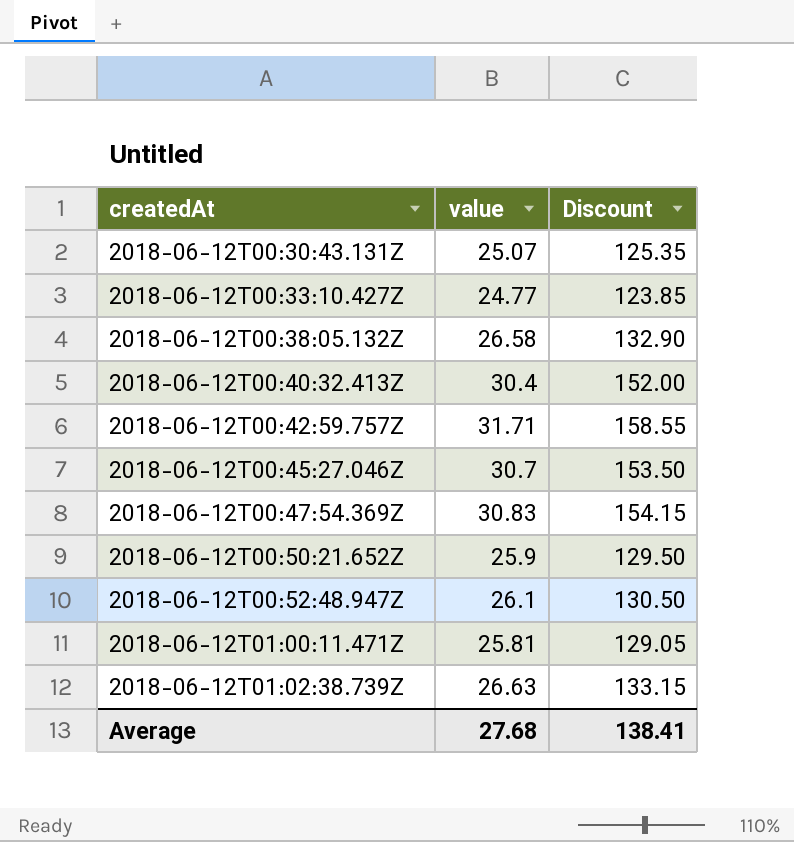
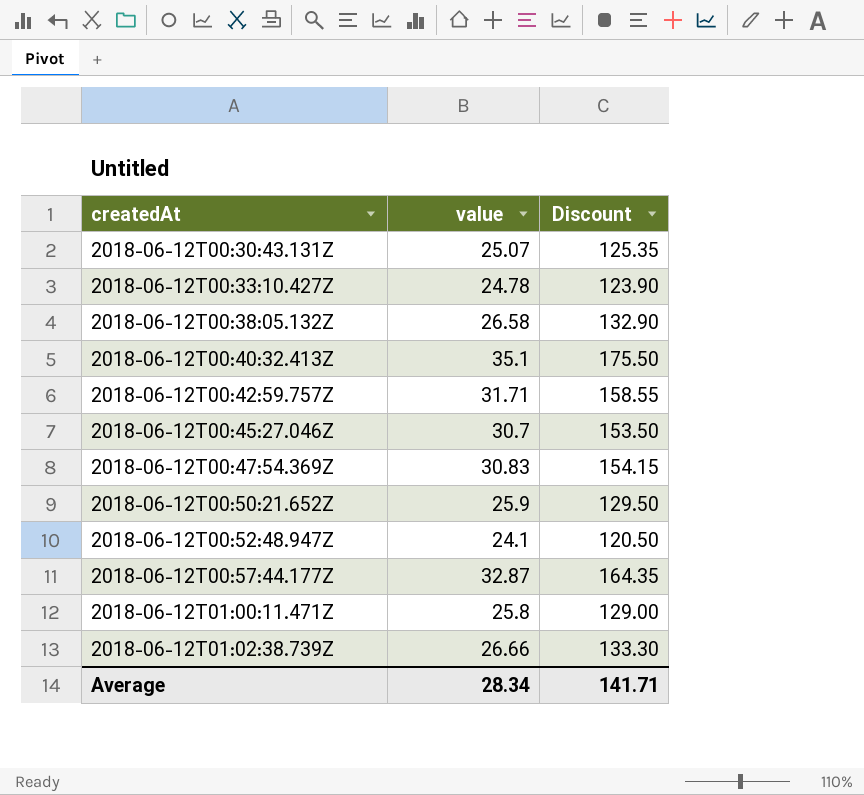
2018-06-12T00:33:10.427Z | value: 24.77 -> 24.78
2018-06-12T00:33:10.427Z | Discount: 123.85 -> 123.90
2018-06-12T00:40:32.413Z | value: 30.4 -> 35.1
2018-06-12T00:40:32.413Z | Discount: 152.00 -> 175.50
2018-06-12T00:52:48.947Z | value: 26.1 -> 24.1
2018-06-12T00:52:48.947Z | Discount: 130.50 -> 120.50
row 2018-06-12T00:57:44.177Z: none -> 32.87 | 164.35
2018-06-12T01:00:11.471Z | value: 25.81 -> 25.8
2018-06-12T01:00:11.471Z | Discount: 129.05 -> 129.00
2018-06-12T01:02:38.739Z | value: 26.63 -> 26.66
2018-06-12T01:02:38.739Z | Discount: 133.15 -> 133.30
Average | value: 27.68 -> 28.34
Average | Discount: 138.41 -> 141.71

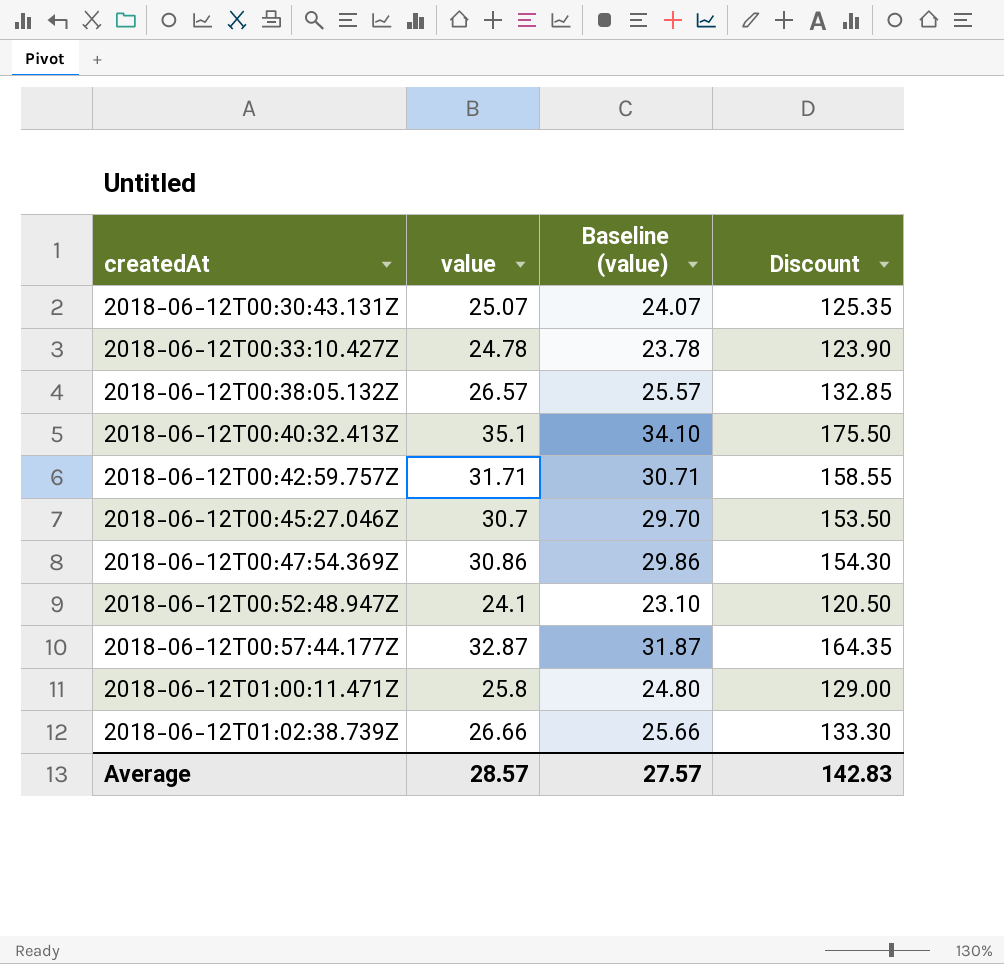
column Baseline (value) | formula: none -> [value] - 1
row 2018-06-12T00:50:21.652Z: 25.9 | 129.50 -> none
2018-06-12T00:38:05.132Z | value: 26.58 -> 26.57
2018-06-12T00:38:05.132Z | Discount: 132.90 -> 132.85
2018-06-12T00:47:54.369Z | value: 30.83 -> 30.86
2018-06-12T00:47:54.369Z | Discount: 154.15 -> 154.30
Average | value: 28.34 -> 28.57
Average | Discount: 141.71 -> 142.83

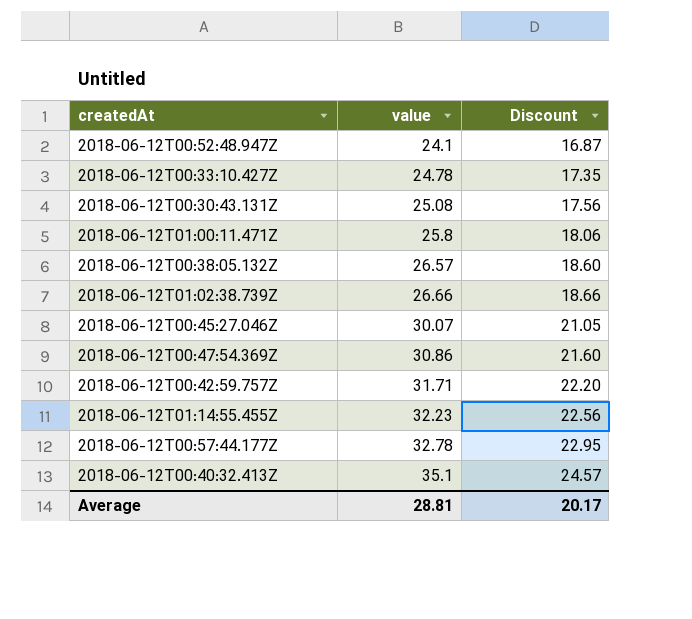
row order: createdAt ascending -> value ascending
column Baseline (value) | formula: [value] - 1 -> none
column Discount | formula: [value] * 5 -> [value] * 0.7
2018-06-12T00:30:43.131Z | value: 25.07 -> 25.08
2018-06-12T00:45:27.046Z | value: 30.7 -> 30.07
row 2018-06-12T01:14:55.455Z: none -> 32.23 | 22.56
2018-06-12T00:57:44.177Z | value: 32.87 -> 32.78
Average | value: 28.57 -> 28.81
Average | Discount: 142.83 -> 20.17

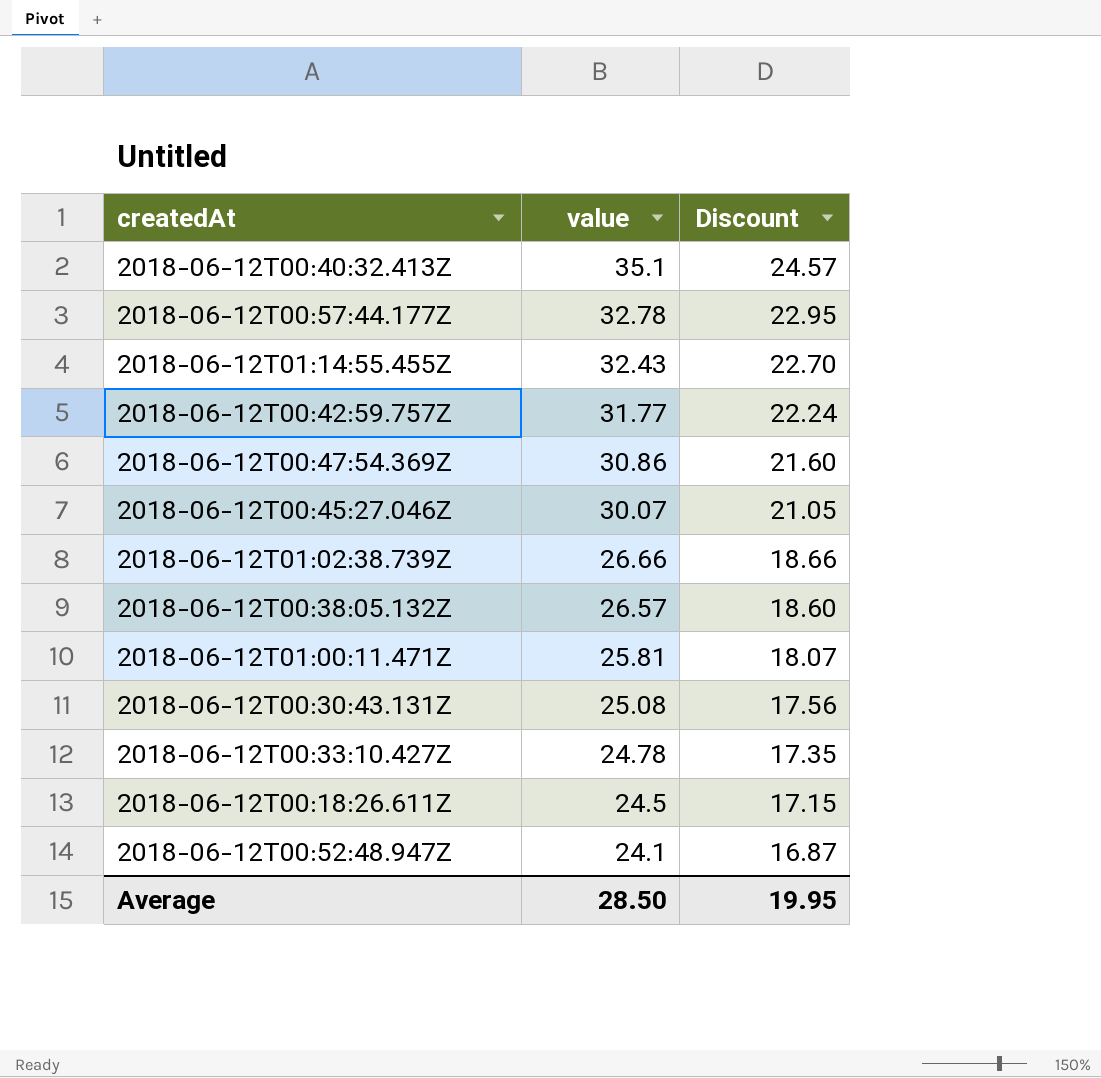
row order: value ascending -> value descending
2018-06-12T01:14:55.455Z | value: 32.23 -> 32.43
2018-06-12T01:14:55.455Z | Discount: 22.56 -> 22.70
2018-06-12T00:42:59.757Z | value: 31.71 -> 31.77
2018-06-12T00:42:59.757Z | Discount: 22.20 -> 22.24
2018-06-12T01:00:11.471Z | value: 25.8 -> 25.81
2018-06-12T01:00:11.471Z | Discount: 18.06 -> 18.07
row 2018-06-12T00:18:26.611Z: none -> 24.5 | 17.15
Average | value: 28.81 -> 28.50
Average | Discount: 20.17 -> 19.95

